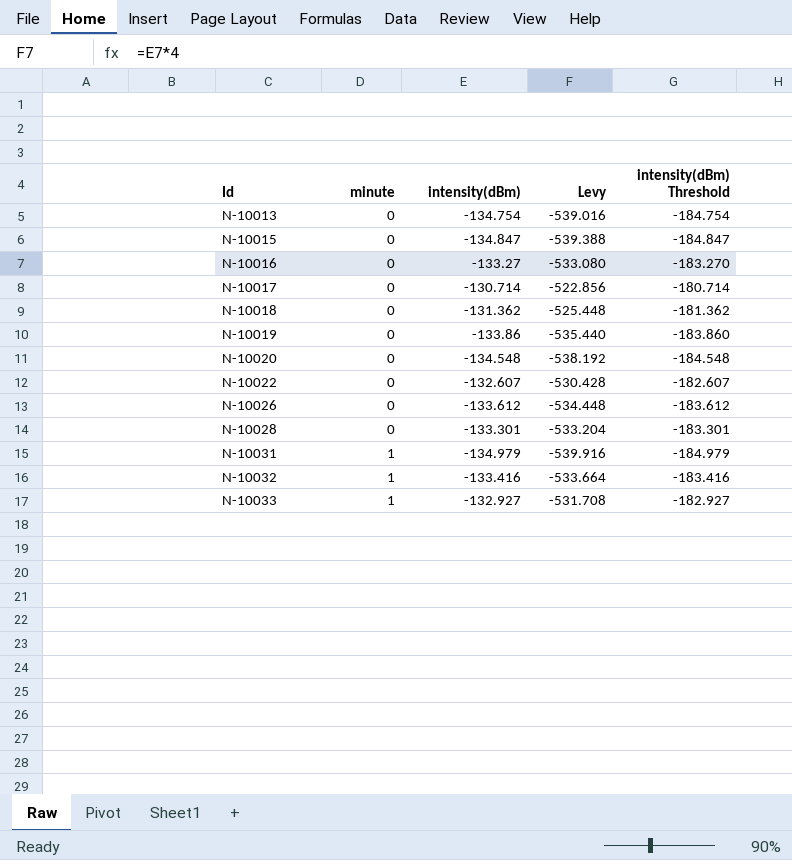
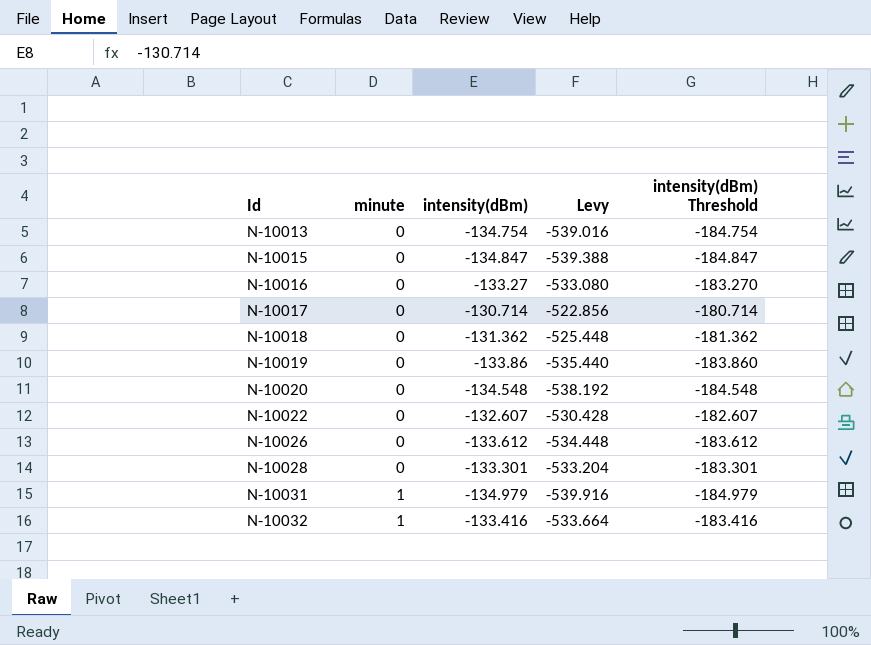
row N-10033: 1 | -132.927 | -531.708 | -182.927 -> none

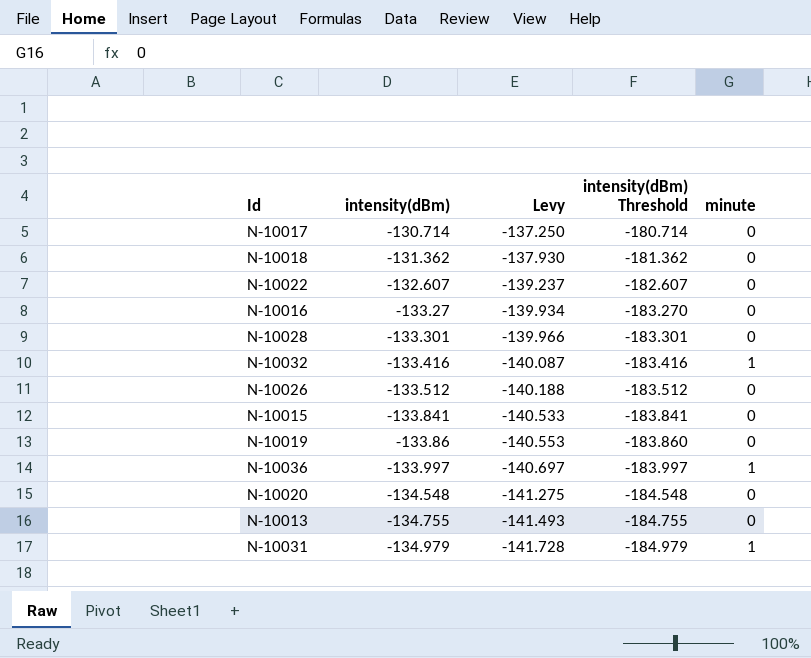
row order: Id ascending -> intensity(dBm) descending
column Levy | formula: [intensity(dBm)] * 4 -> [intensity(dBm)] * 1.05
column minute | position: 2 -> 5
N-10026 | intensity(dBm): -133.612 -> -133.512
N-10026 | intensity(dBm) Threshold: -183.612 -> -183.512
N-10015 | intensity(dBm): -134.847 -> -133.841
N-10015 | intensity(dBm) Threshold: -184.847 -> -183.841
row N-10036: none -> -133.997 | -140.697 | -183.997 | 1
N-10013 | intensity(dBm): -134.754 -> -134.755
N-10013 | intensity(dBm) Threshold: -184.754 -> -184.755

